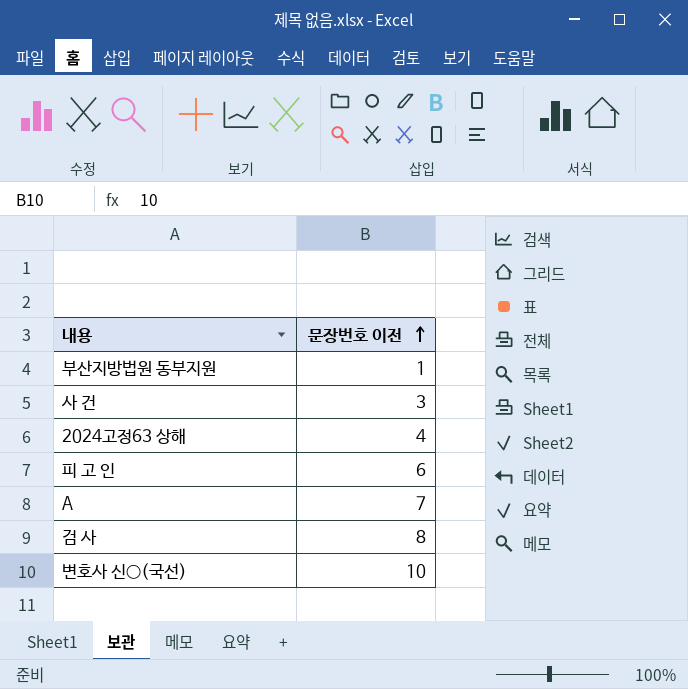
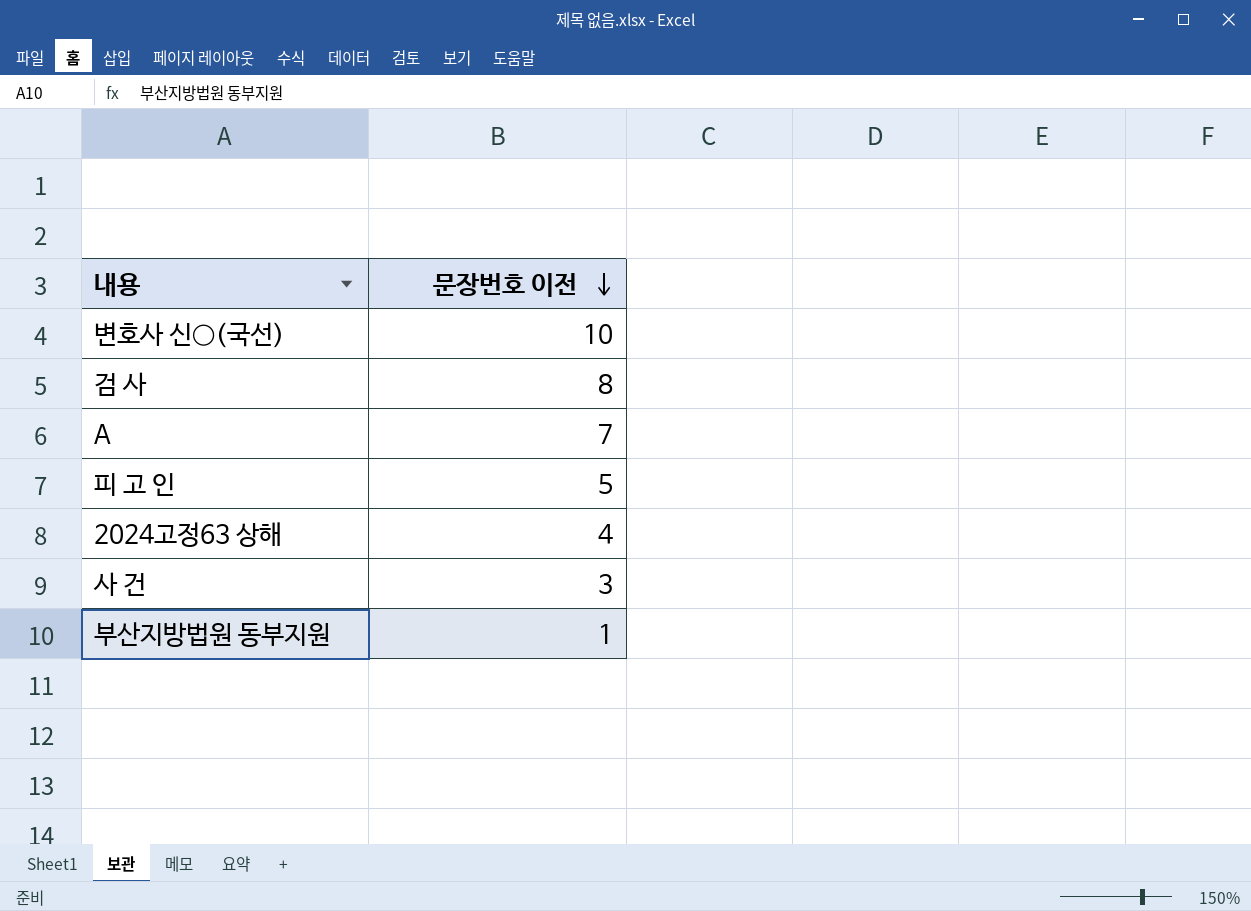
row order: 문장번호 이전 ascending -> 문장번호 이전 descending
피 고 인 | 문장번호 이전: 6 -> 5

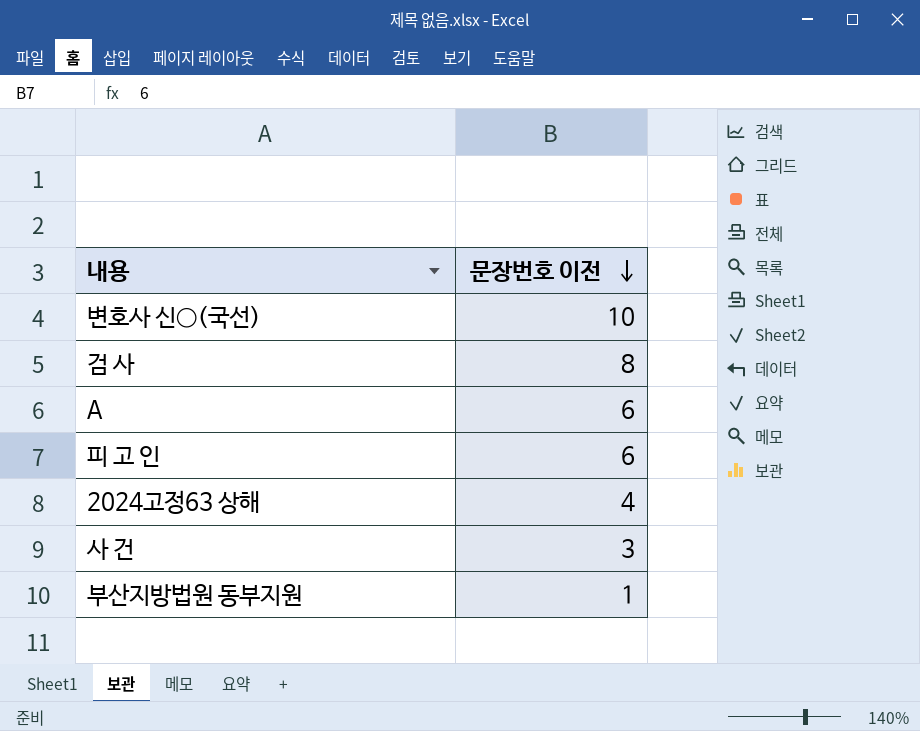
A | 문장번호 이전: 7 -> 6
피 고 인 | 문장번호 이전: 5 -> 6

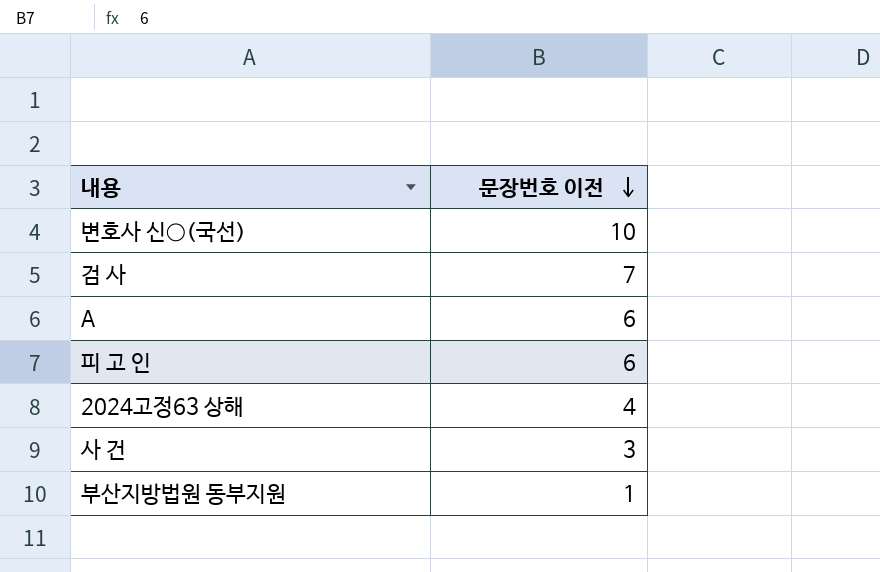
검 사 | 문장번호 이전: 8 -> 7

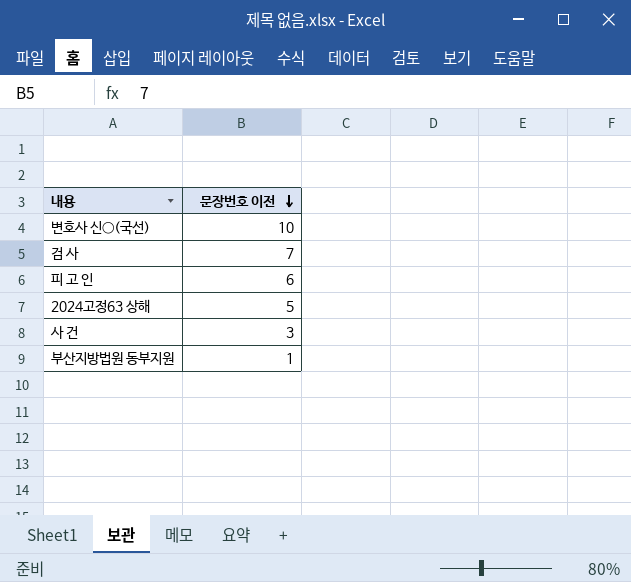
row A: 6 -> none
2024고정63 상해 | 문장번호 이전: 4 -> 5

